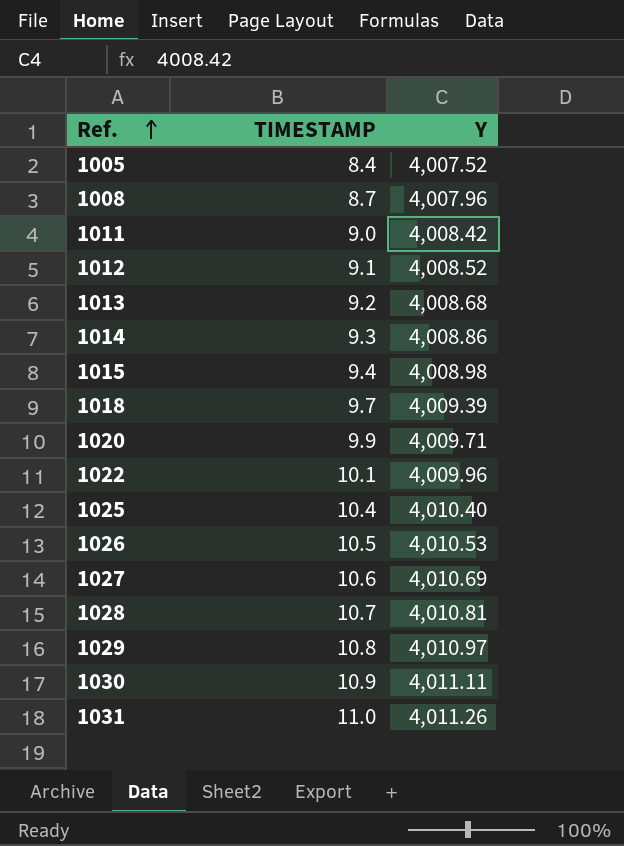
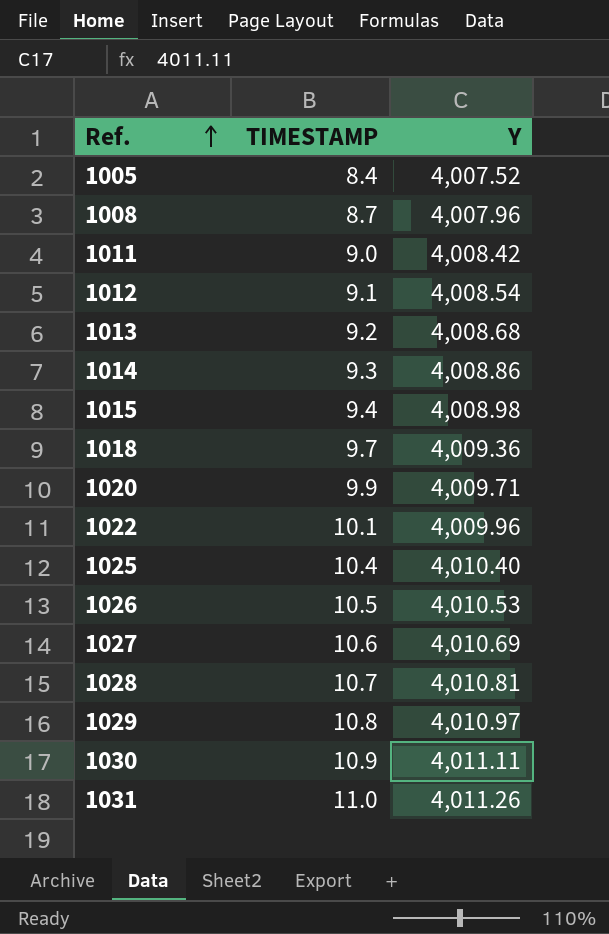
1012 | Y: 4,008.52 -> 4,008.54
1018 | Y: 4,009.39 -> 4,009.36

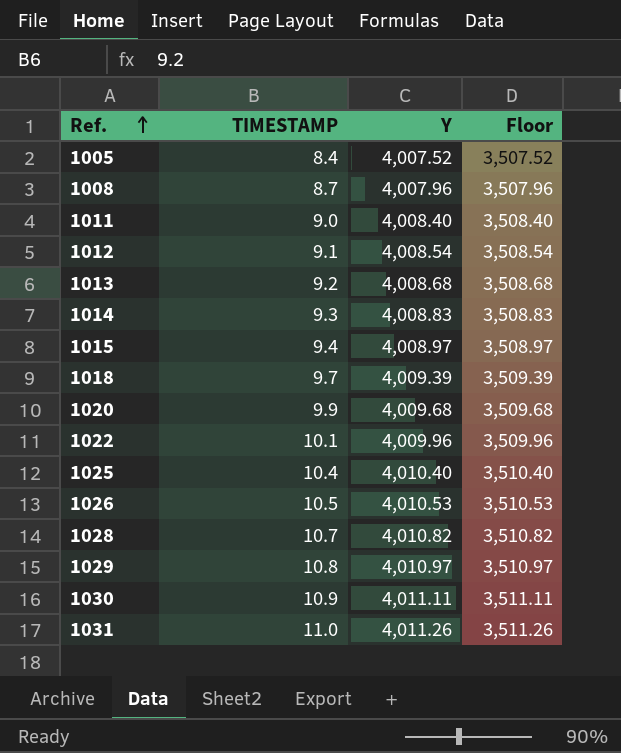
column Floor | formula: none -> [Y] - 500
row 1027: 10.6 | 4,010.69 -> none
1011 | Y: 4,008.42 -> 4,008.40
1014 | Y: 4,008.86 -> 4,008.83
1015 | Y: 4,008.98 -> 4,008.97
1018 | Y: 4,009.36 -> 4,009.39
1020 | Y: 4,009.71 -> 4,009.68
1028 | Y: 4,010.81 -> 4,010.82

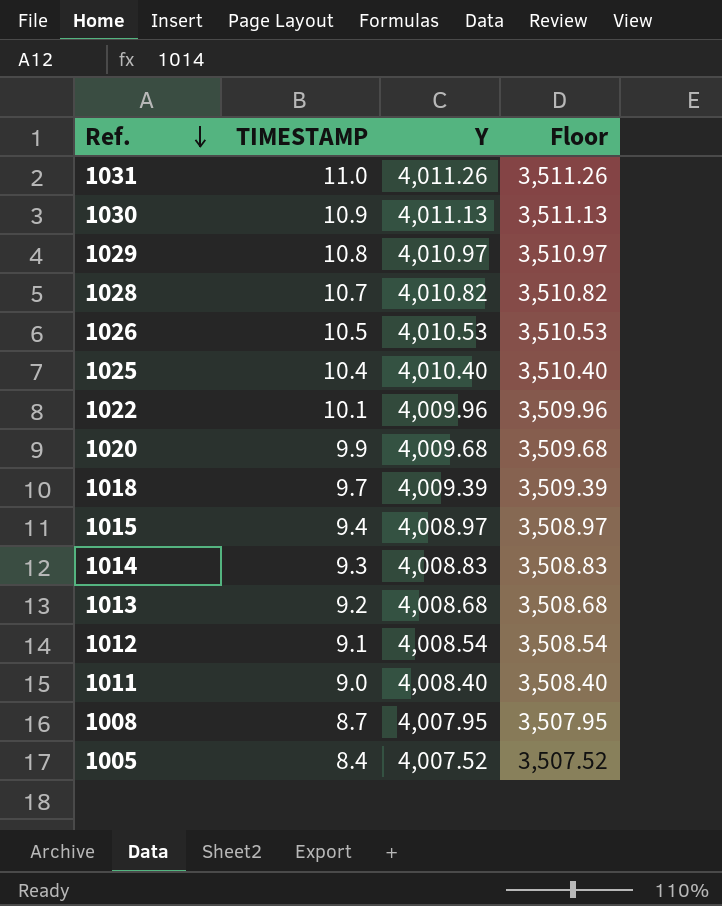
row order: Ref. ascending -> Ref. descending
1030 | Y: 4,011.11 -> 4,011.13
1030 | Floor: 3,511.11 -> 3,511.13
1008 | Y: 4,007.96 -> 4,007.95
1008 | Floor: 3,507.96 -> 3,507.95

